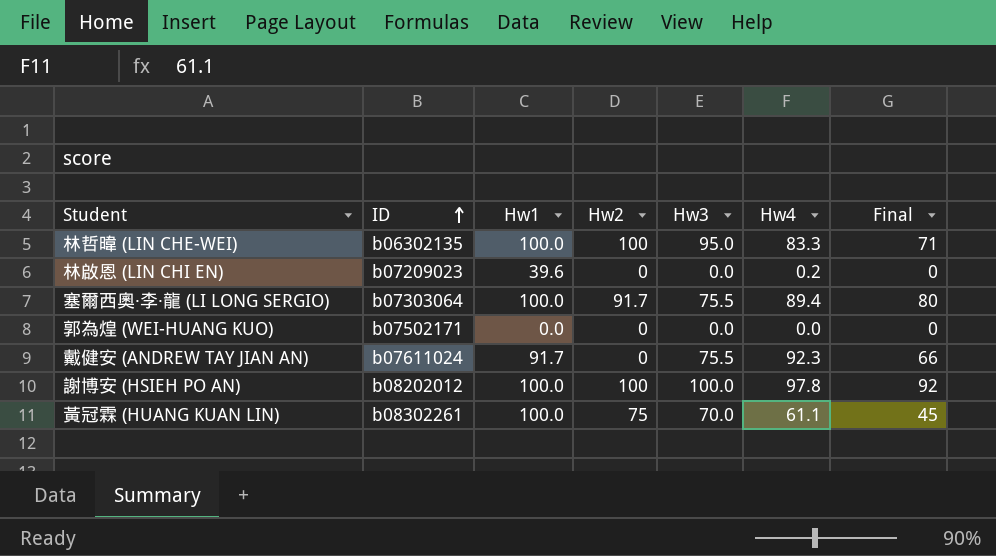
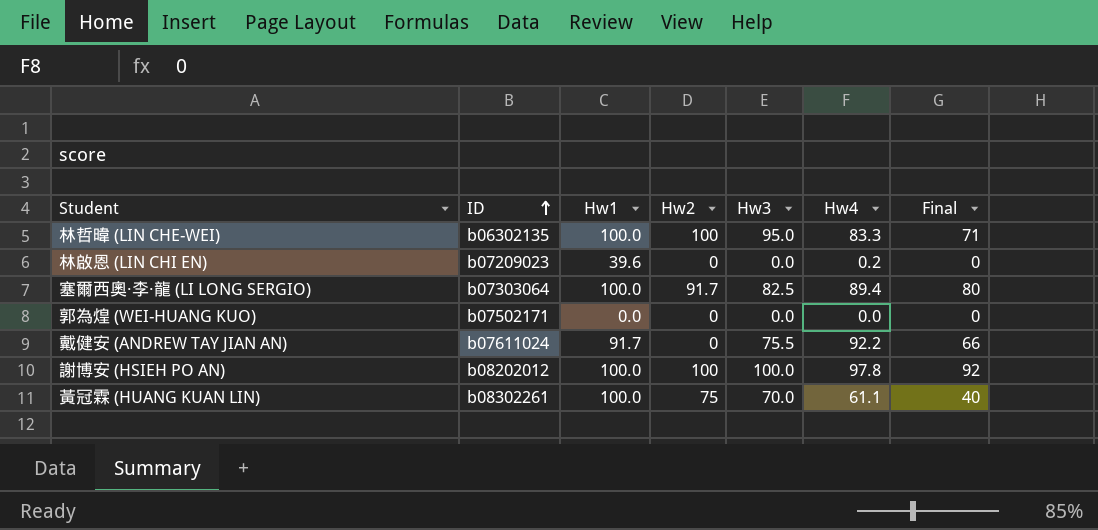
塞爾西奧·李·龍 (LI LONG SERGIO) | Hw3: 75.5 -> 82.5
戴健安 (ANDREW TAY JIAN AN) | Hw4: 92.3 -> 92.2
黃冠霖 (HUANG KUAN LIN) | Final: 45 -> 40

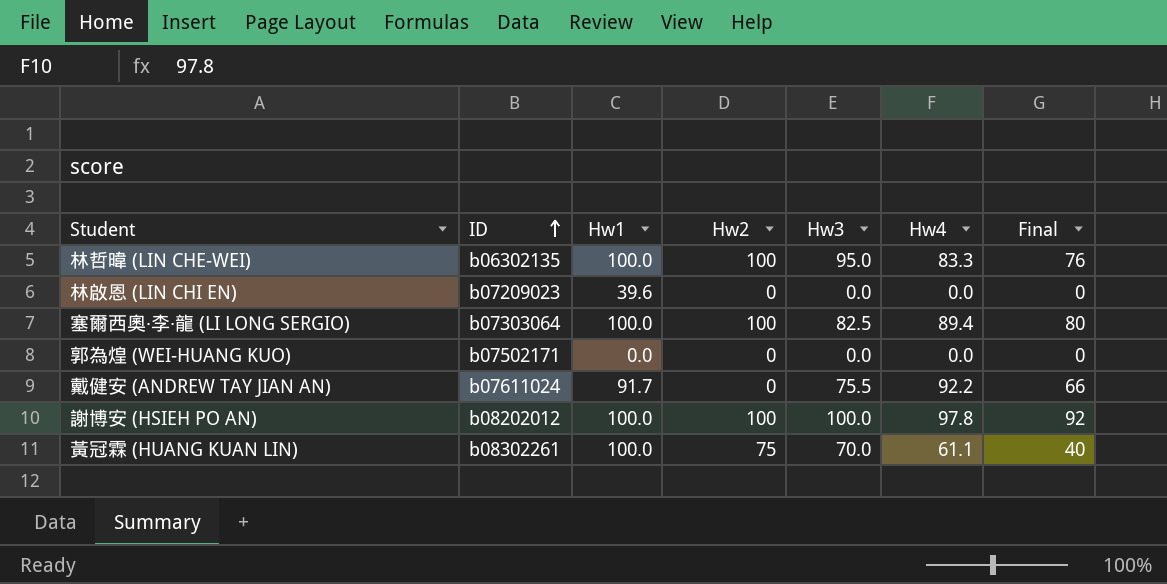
林哲暐 (LIN CHE-WEI) | Final: 71 -> 76
林啟恩 (LIN CHI EN) | Hw4: 0.2 -> 0.0
塞爾西奧·李·龍 (LI LONG SERGIO) | Hw2: 91.7 -> 100

